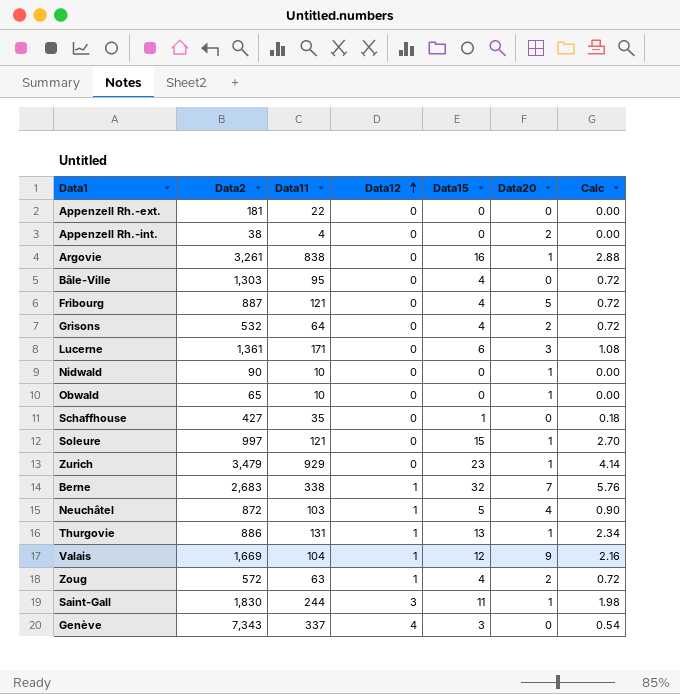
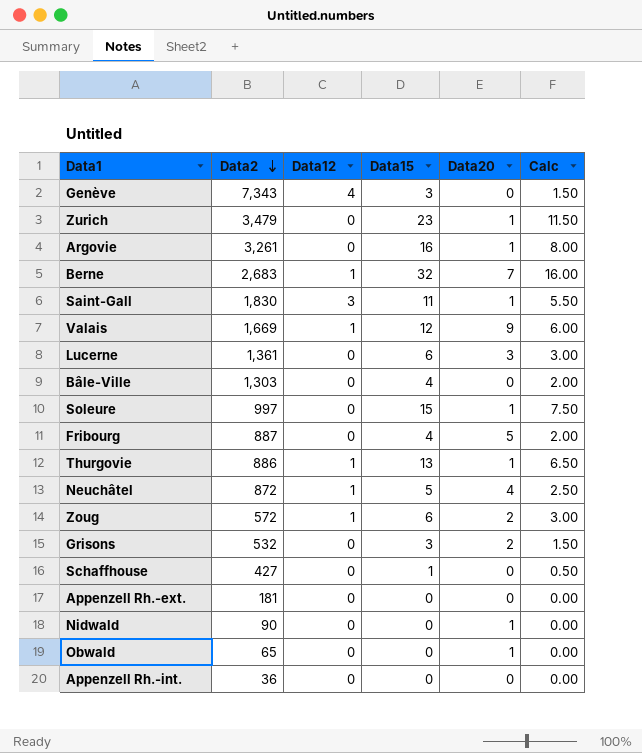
row order: Data12 ascending -> Data2 descending
column Data11 | position: 3 -> none
column Calc | formula: [Data15] * 0.18 -> [Data15] * 0.5
Zoug | Data15: 4 -> 6
Grisons | Data15: 4 -> 3
Appenzell Rh.-int. | Data2: 38 -> 36
Appenzell Rh.-int. | Data20: 2 -> 0

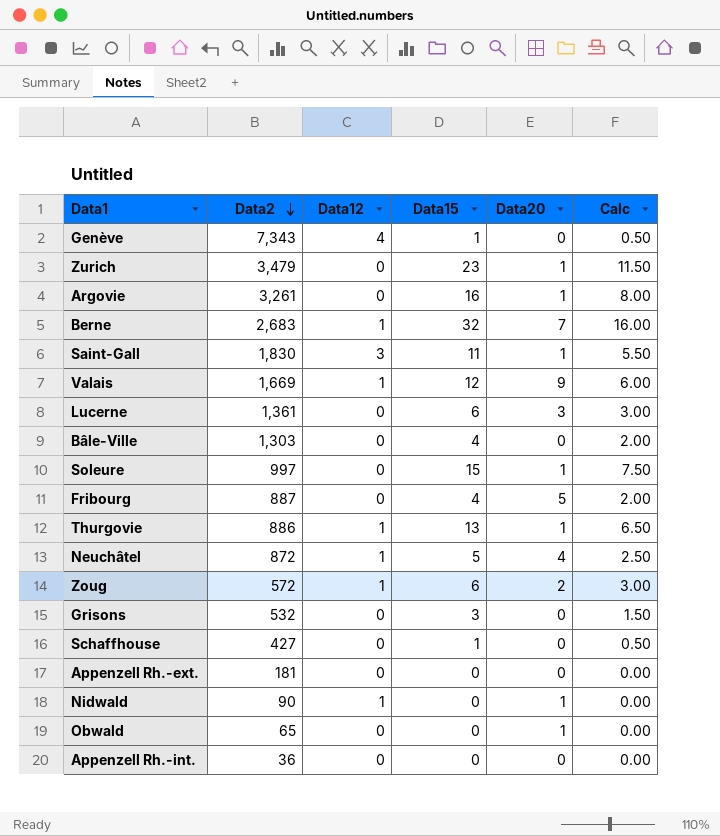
Genève | Data15: 3 -> 1
Genève | Calc: 1.50 -> 0.50
Grisons | Data20: 2 -> 0
Nidwald | Data12: 0 -> 1

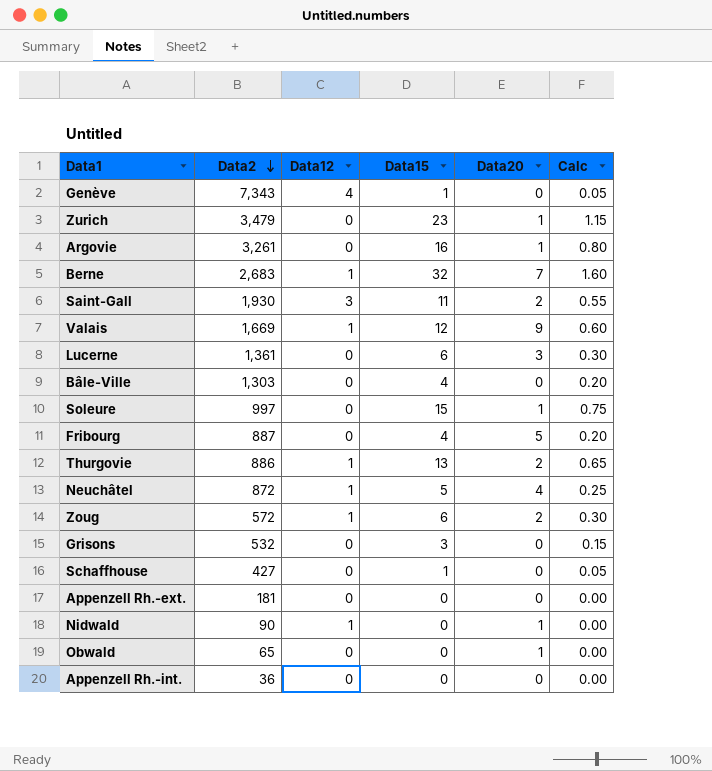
column Calc | formula: [Data15] * 0.5 -> [Data15] * 0.05
Saint-Gall | Data2: 1,830 -> 1,930
Saint-Gall | Data20: 1 -> 2
Thurgovie | Data20: 1 -> 2

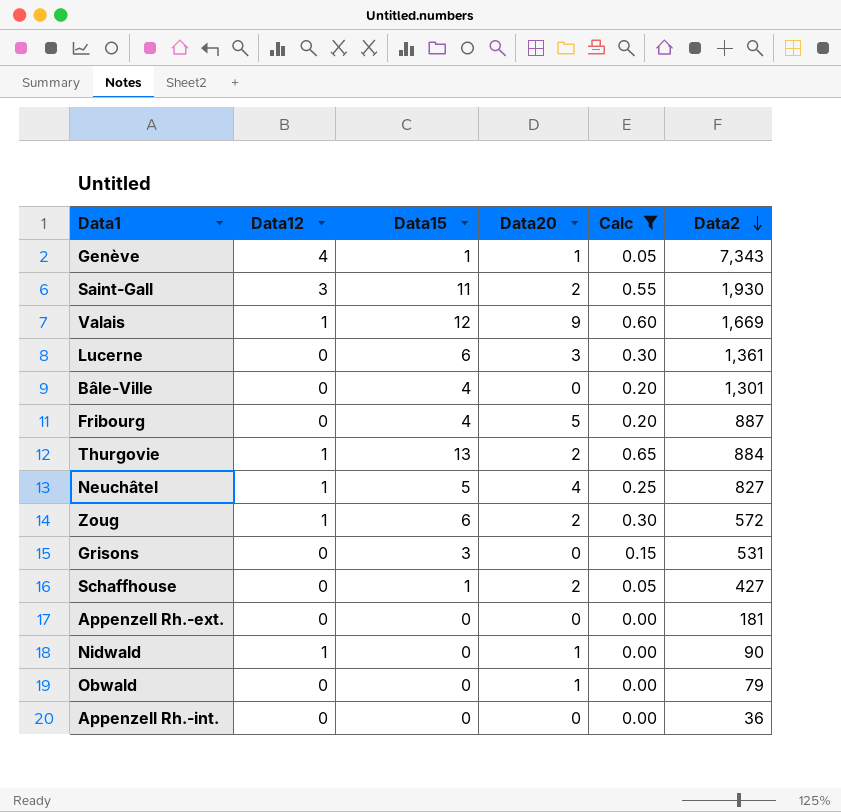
filter: none -> Calc <= 0.65
column Data2 | position: 2 -> 6
Genève | Data20: 0 -> 1
Bâle-Ville | Data2: 1,303 -> 1,301
Thurgovie | Data2: 886 -> 884
Neuchâtel | Data2: 872 -> 827
Grisons | Data2: 532 -> 531
Schaffhouse | Data20: 0 -> 2
Obwald | Data2: 65 -> 79

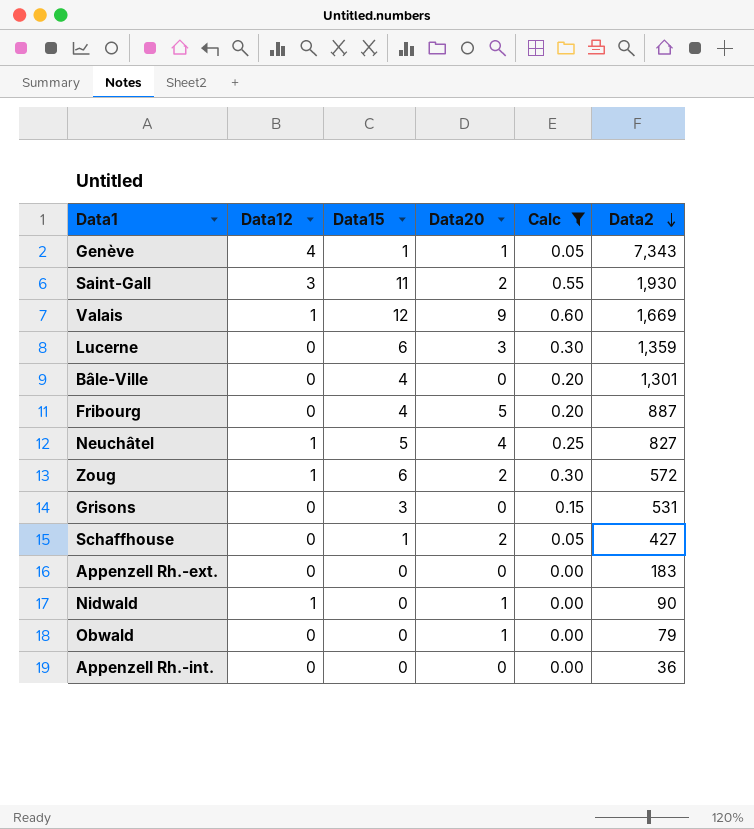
row Thurgovie: 1 | 13 | 2 | 0.65 | 884 -> none
Lucerne | Data2: 1,361 -> 1,359
Appenzell Rh.-ext. | Data2: 181 -> 183

